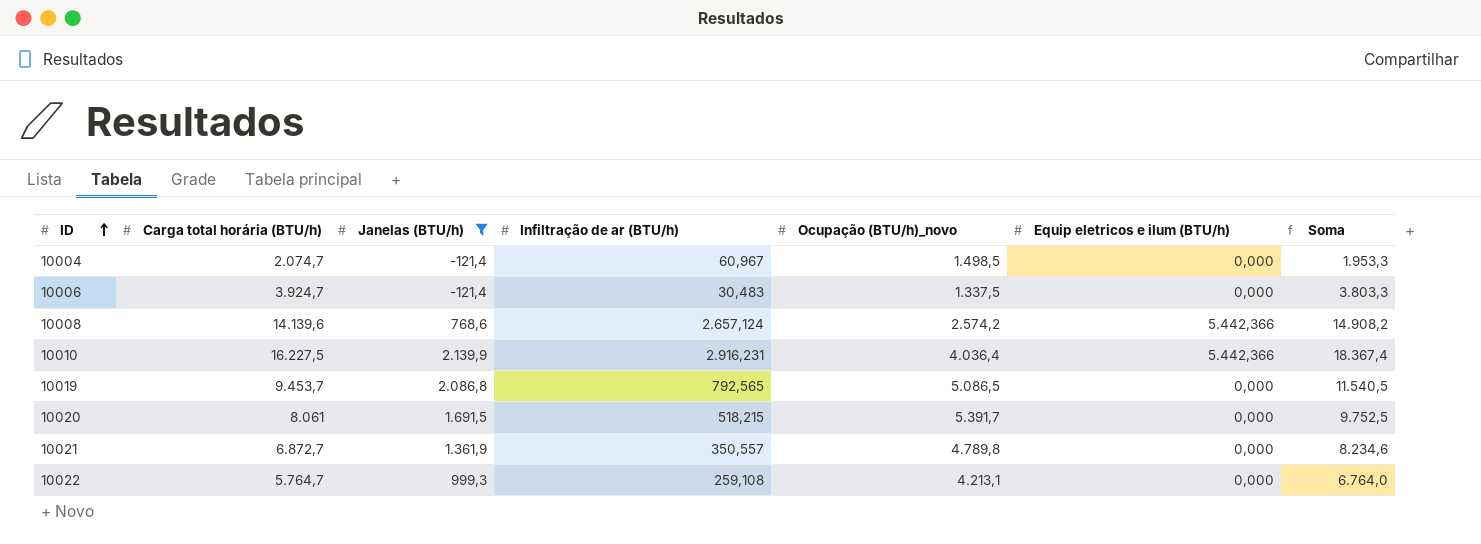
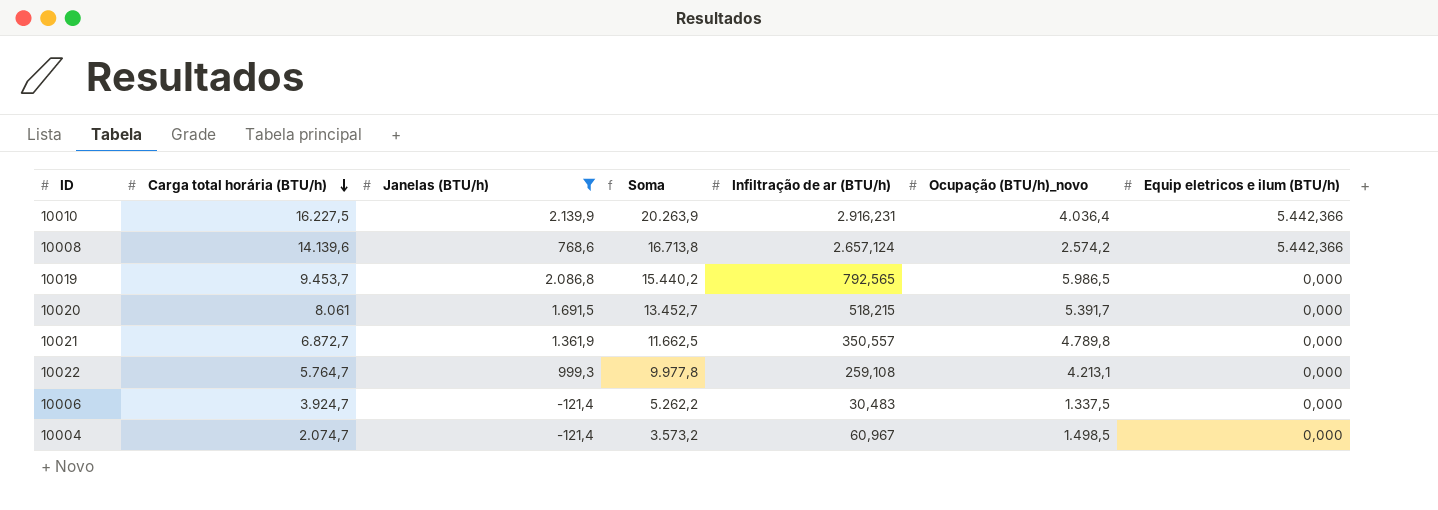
row order: ID ascending -> Carga total horária (BTU/h) descending
column Soma | formula: [Carga total horária (BTU/h)] + [Janelas (BTU/h)] -> [Carga total horária (BTU/h)] + [Ocupação (BTU/h)_novo]
column Soma | position: 7 -> 4
10019 | Ocupação (BTU/h)_novo: 5.086,5 -> 5.986,5

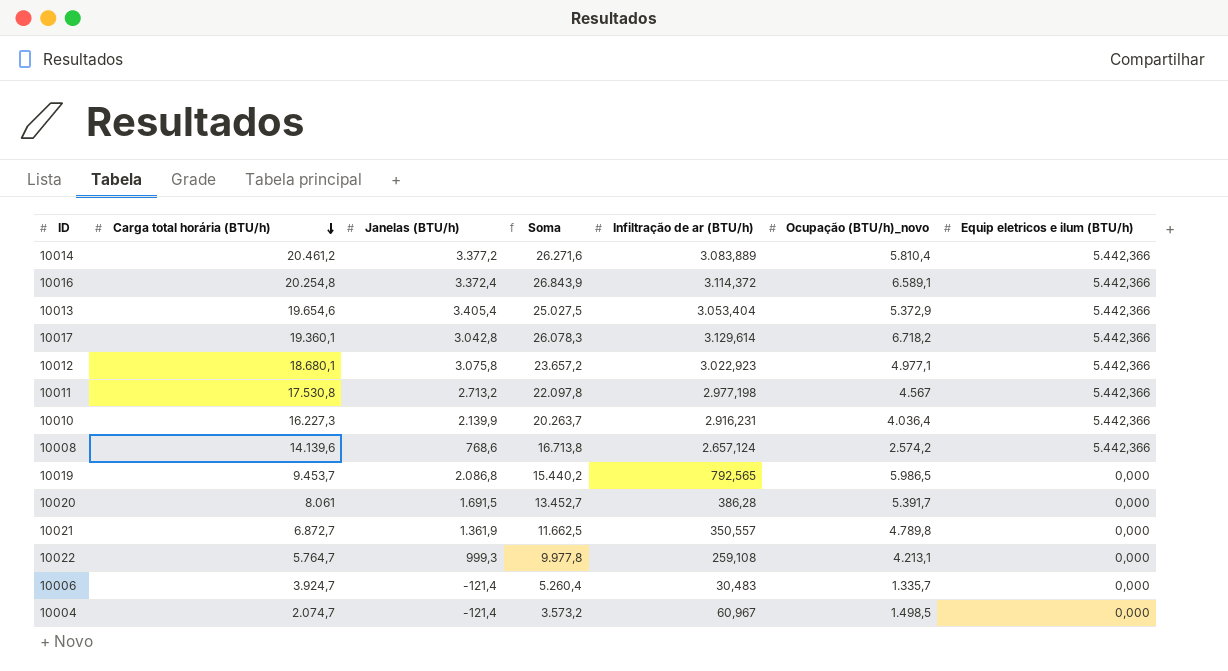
filter: Janelas (BTU/h) <= 2.139,9 -> none
10010 | Carga total horária (BTU/h): 16.227,5 -> 16.227,3
10010 | Soma: 20.263,9 -> 20.263,7
10020 | Infiltração de ar (BTU/h): 518,215 -> 386,28
10006 | Soma: 5.262,2 -> 5.260,4
10006 | Ocupação (BTU/h)_novo: 1.337,5 -> 1.335,7

